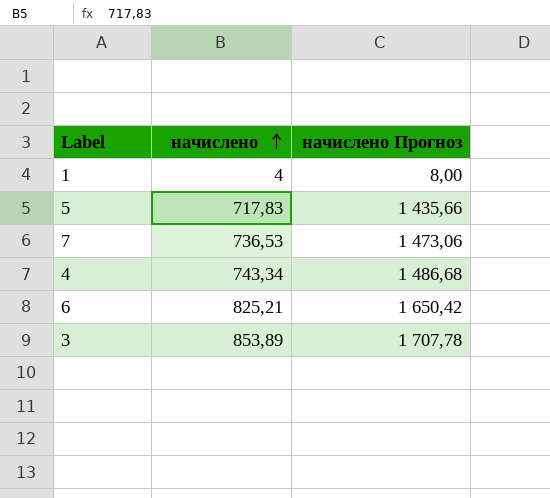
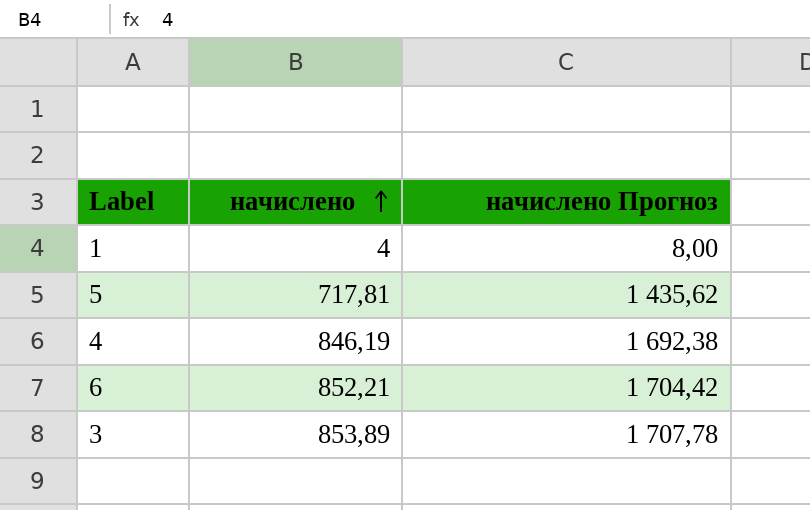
row 7: 736,53 | 1 473,06 -> none
5 | начислено: 717,83 -> 717,81
5 | начислено Прогноз: 1 435,66 -> 1 435,62
4 | начислено: 743,34 -> 846,19
4 | начислено Прогноз: 1 486,68 -> 1 692,38
6 | начислено: 825,21 -> 852,21
6 | начислено Прогноз: 1 650,42 -> 1 704,42

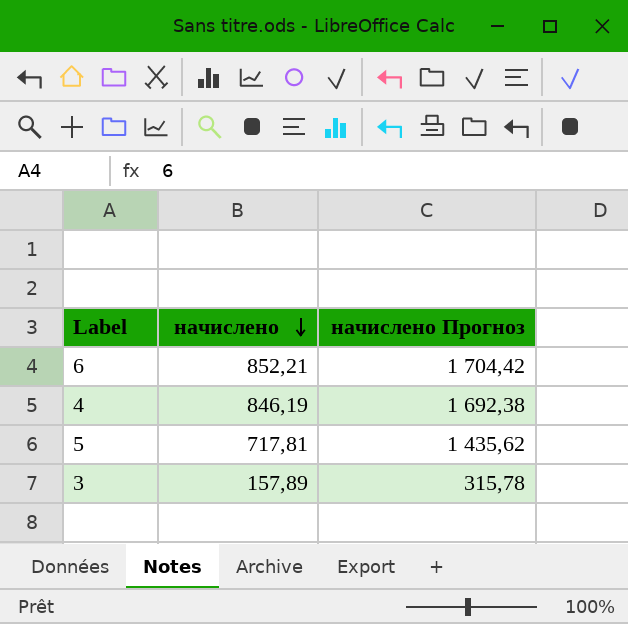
row order: начислено ascending -> начислено descending
row 1: 4 | 8,00 -> none
3 | начислено: 853,89 -> 157,89
3 | начислено Прогноз: 1 707,78 -> 315,78

